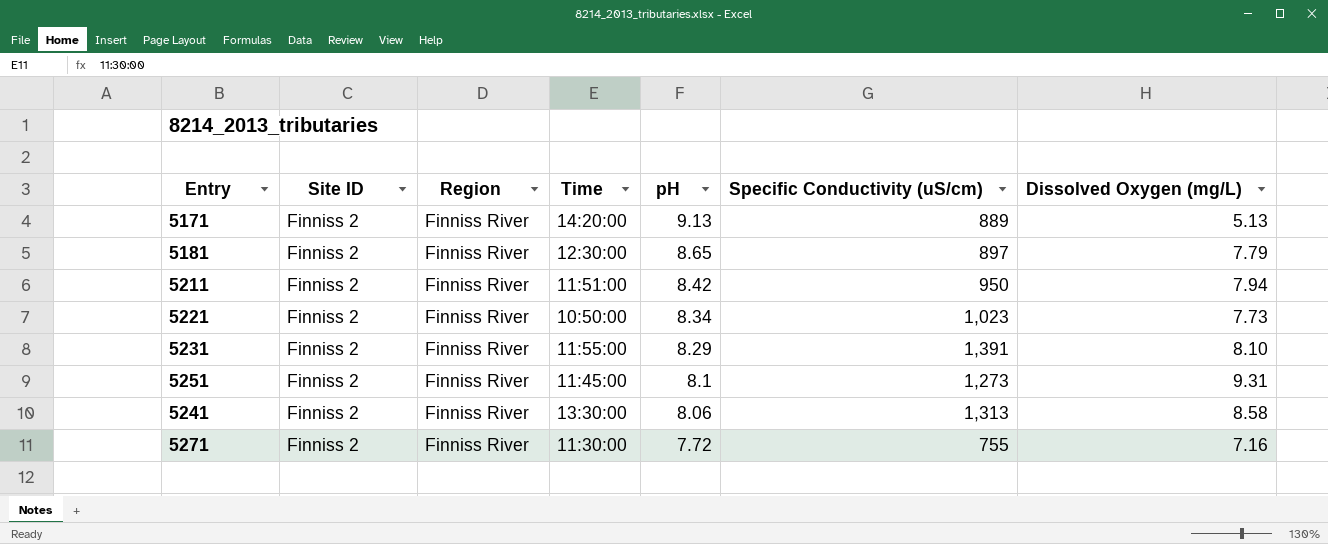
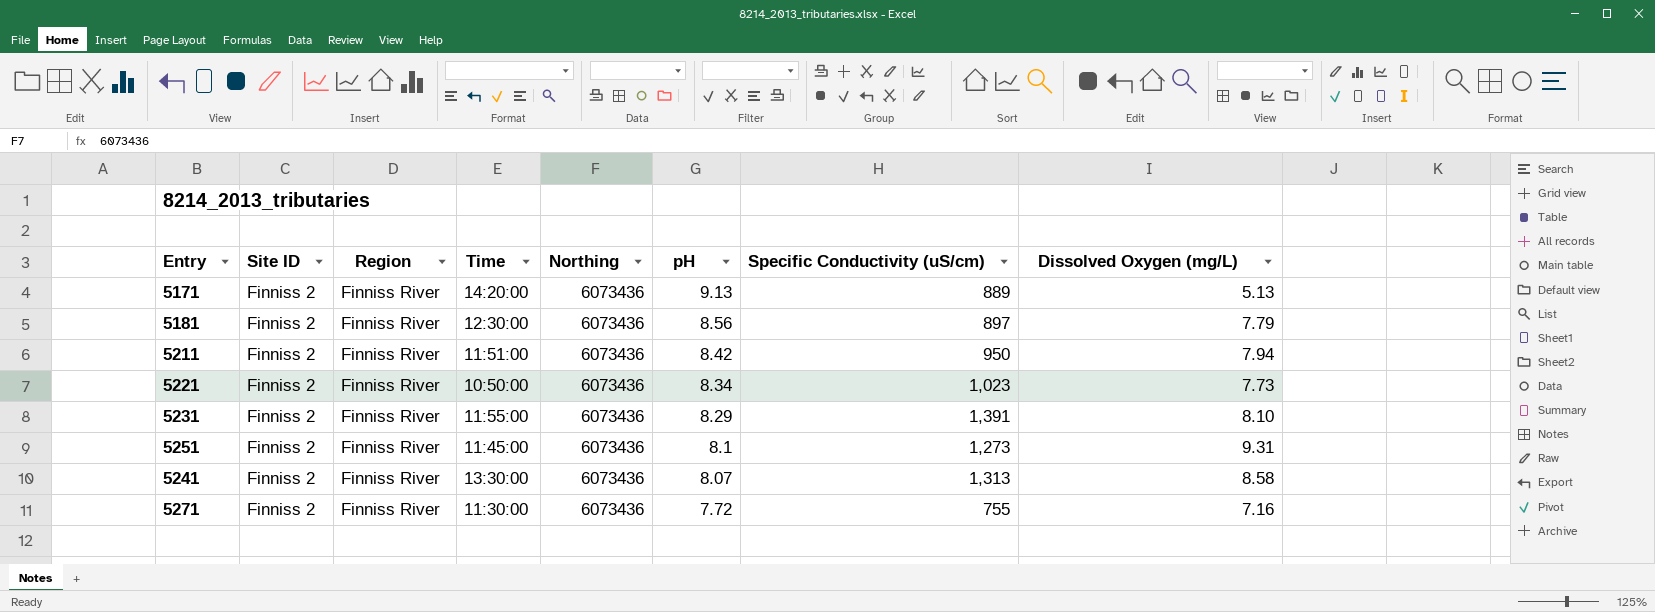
column Northing | position: none -> 5
5181 | pH: 8.65 -> 8.56
5241 | pH: 8.06 -> 8.07

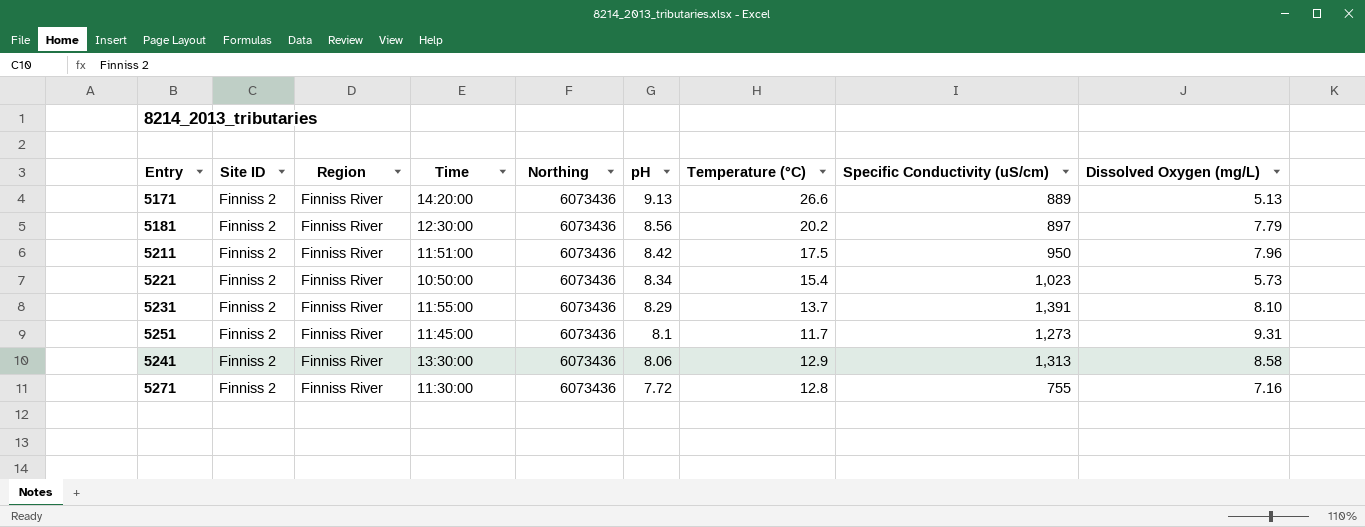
column Temperature (°C) | position: none -> 7
5211 | Dissolved Oxygen (mg/L): 7.94 -> 7.96
5221 | Dissolved Oxygen (mg/L): 7.73 -> 5.73
5241 | pH: 8.07 -> 8.06

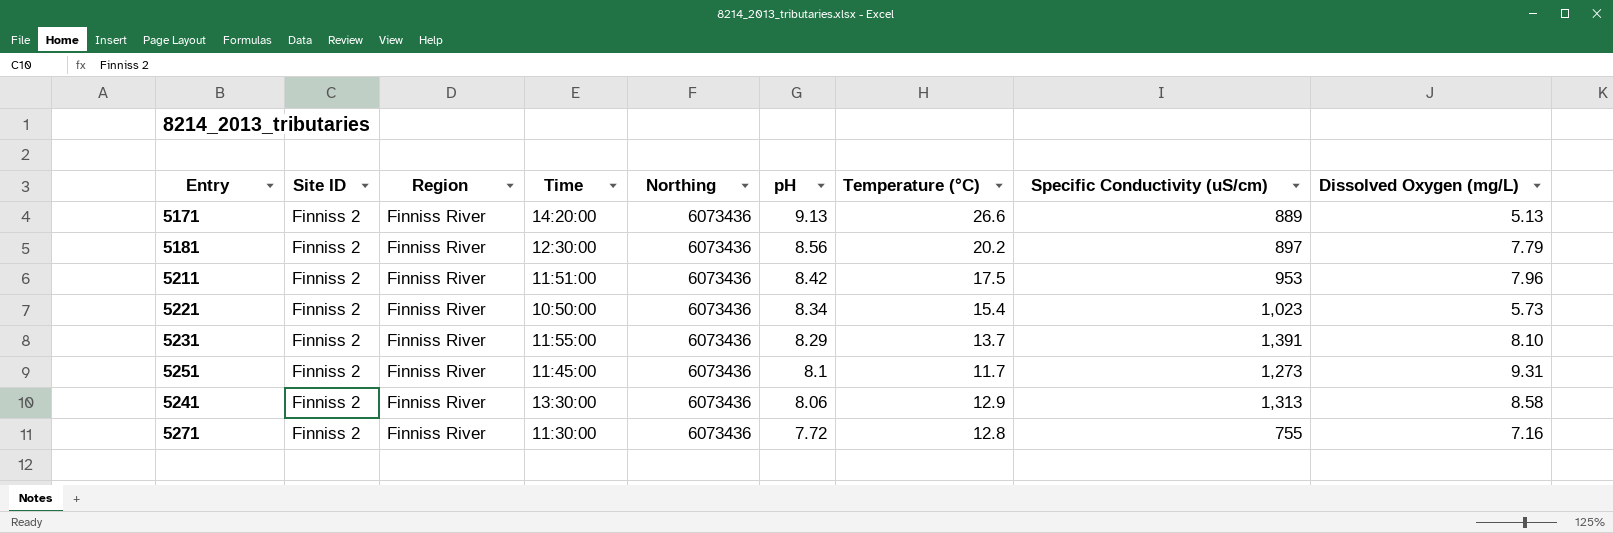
5211 | Specific Conductivity (uS/cm): 950 -> 953

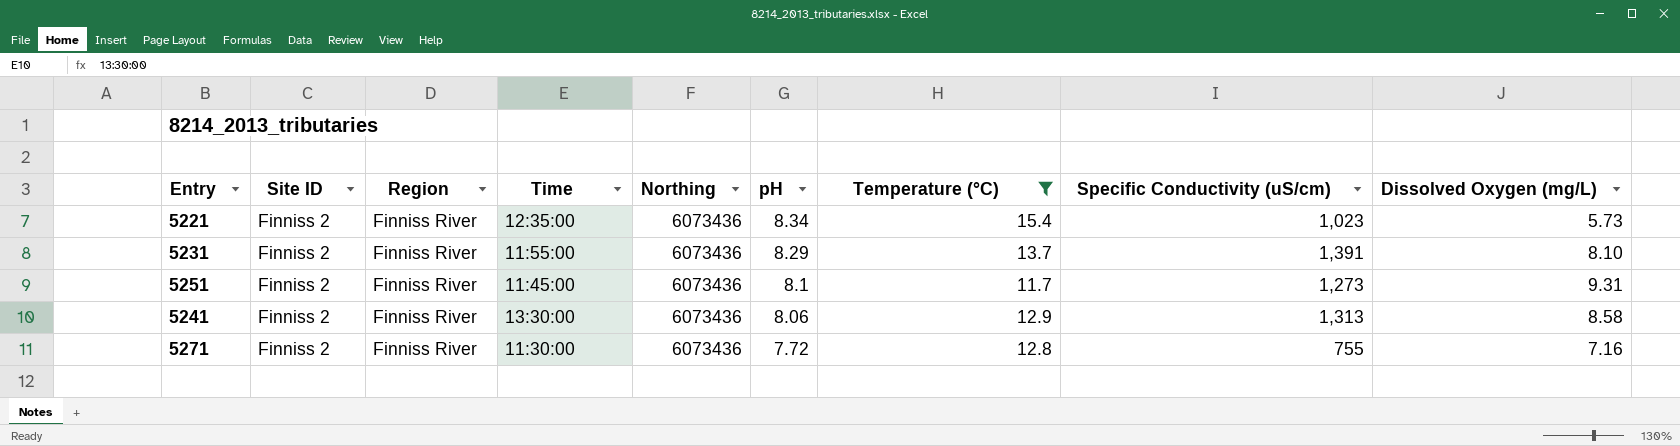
filter: none -> Temperature (°C) <= 15.4
5221 | Time: 10:50:00 -> 12:35:00

